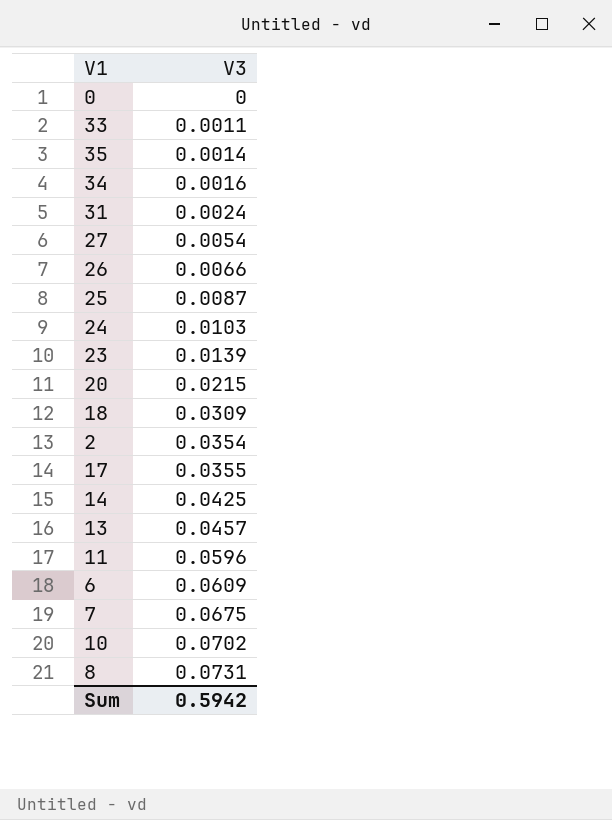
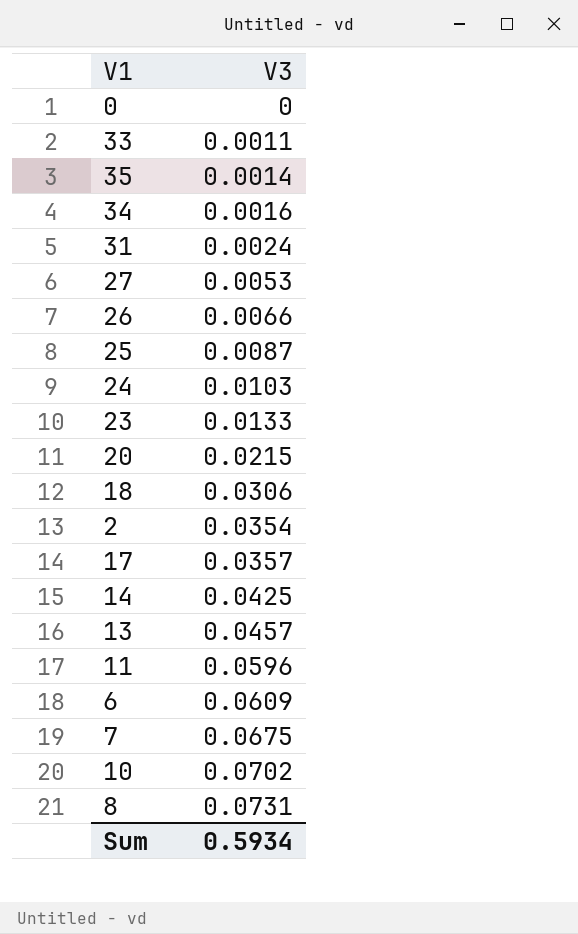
27 | V3: 0.0054 -> 0.0053
23 | V3: 0.0139 -> 0.0133
18 | V3: 0.0309 -> 0.0306
17 | V3: 0.0355 -> 0.0357
Sum | V3: 0.5942 -> 0.5934

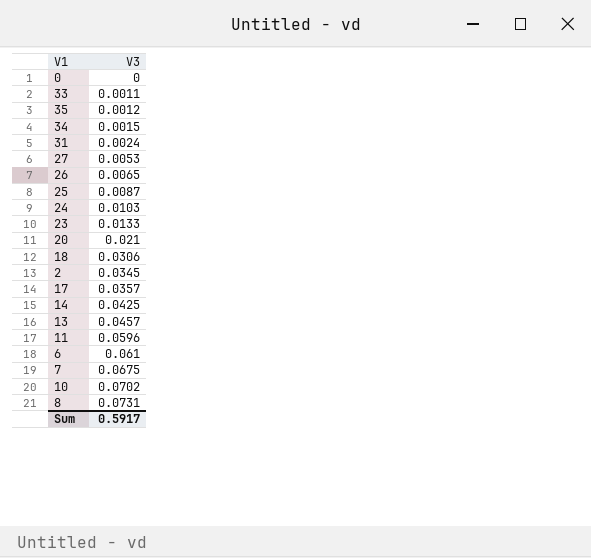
35 | V3: 0.0014 -> 0.0012
34 | V3: 0.0016 -> 0.0015
26 | V3: 0.0066 -> 0.0065
20 | V3: 0.0215 -> 0.021
2 | V3: 0.0354 -> 0.0345
6 | V3: 0.0609 -> 0.061
Sum | V3: 0.5934 -> 0.5917

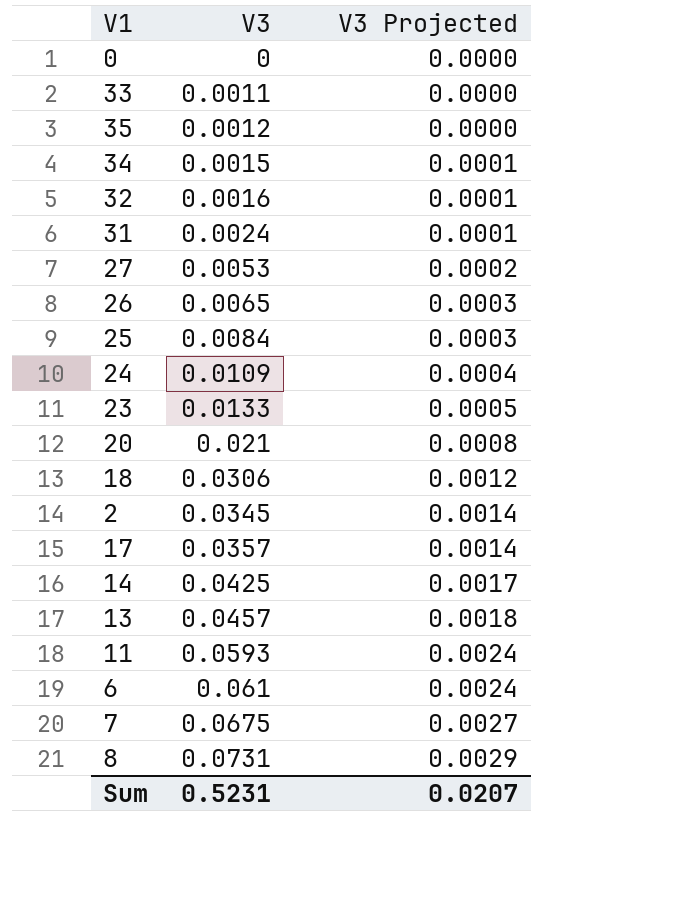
column V3 Projected | formula: none -> [V3] * 0.04
row 10: 0.0702 -> none
row 32: none -> 0.0016 | 0.0001
25 | V3: 0.0087 -> 0.0084
24 | V3: 0.0103 -> 0.0109
11 | V3: 0.0596 -> 0.0593
Sum | V3: 0.5917 -> 0.5231

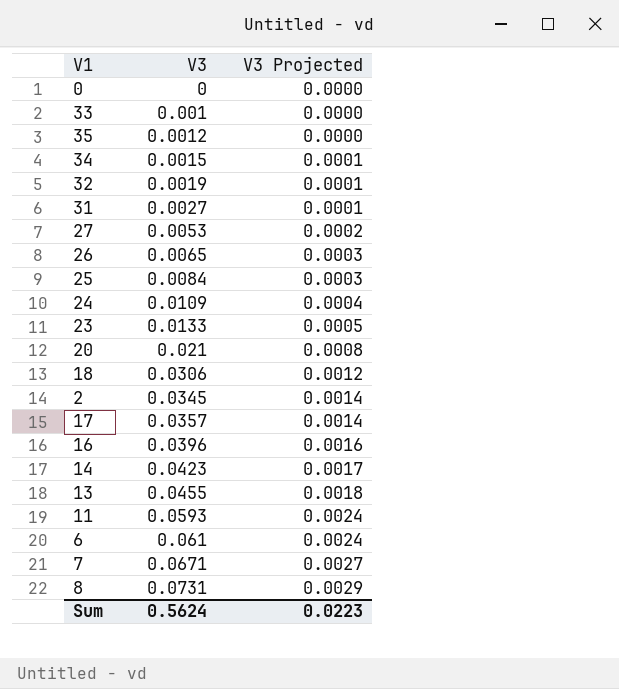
33 | V3: 0.0011 -> 0.001
32 | V3: 0.0016 -> 0.0019
31 | V3: 0.0024 -> 0.0027
row 16: none -> 0.0396 | 0.0016
14 | V3: 0.0425 -> 0.0423
13 | V3: 0.0457 -> 0.0455
7 | V3: 0.0675 -> 0.0671
Sum | V3: 0.5231 -> 0.5624
Sum | V3 Projected: 0.0207 -> 0.0223

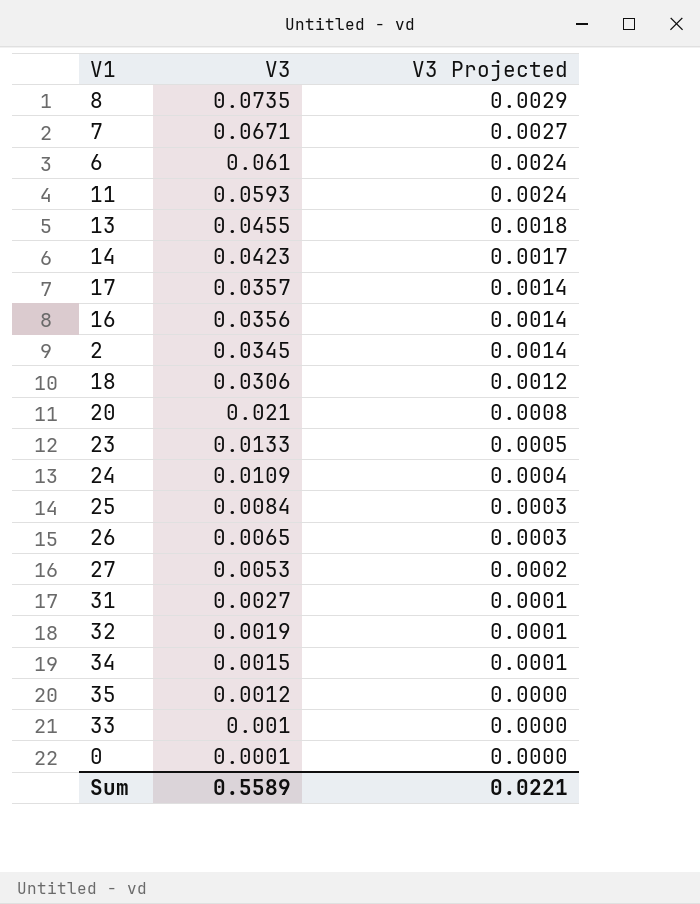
row order: V3 ascending -> V3 descending
8 | V3: 0.0731 -> 0.0735
16 | V3: 0.0396 -> 0.0356
16 | V3 Projected: 0.0016 -> 0.0014
0 | V3: 0 -> 0.0001
Sum | V3: 0.5624 -> 0.5589
Sum | V3 Projected: 0.0223 -> 0.0221

